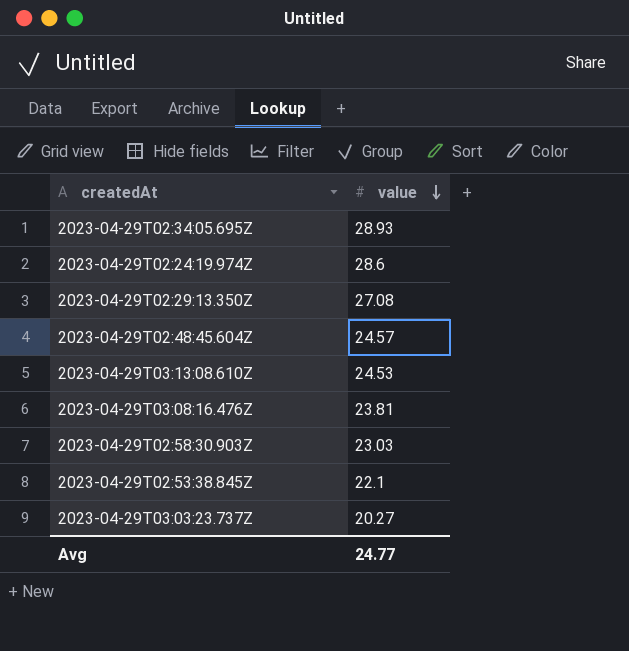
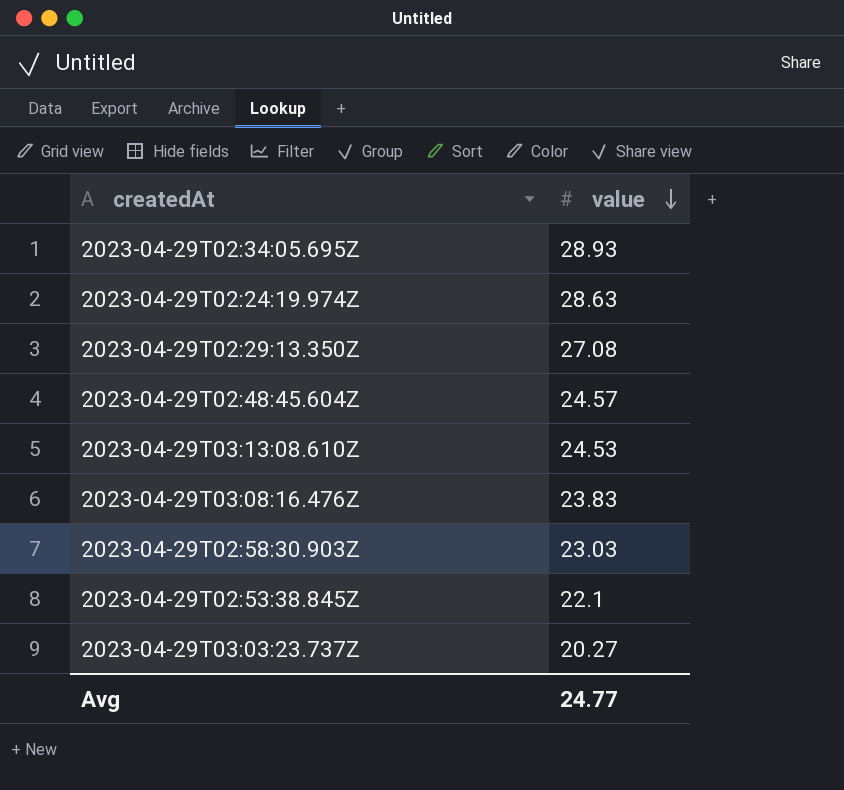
2023-04-29T02:24:19.974Z | value: 28.6 -> 28.63
2023-04-29T03:08:16.476Z | value: 23.81 -> 23.83

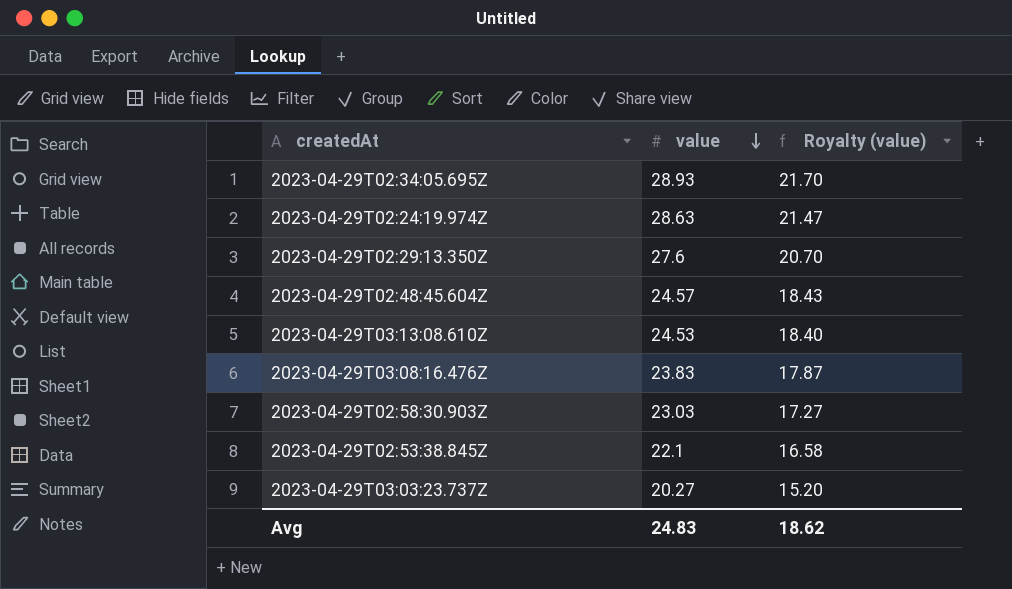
column Royalty (value) | formula: none -> [value] * 0.75
2023-04-29T02:29:13.350Z | value: 27.08 -> 27.6
Avg | value: 24.77 -> 24.83

